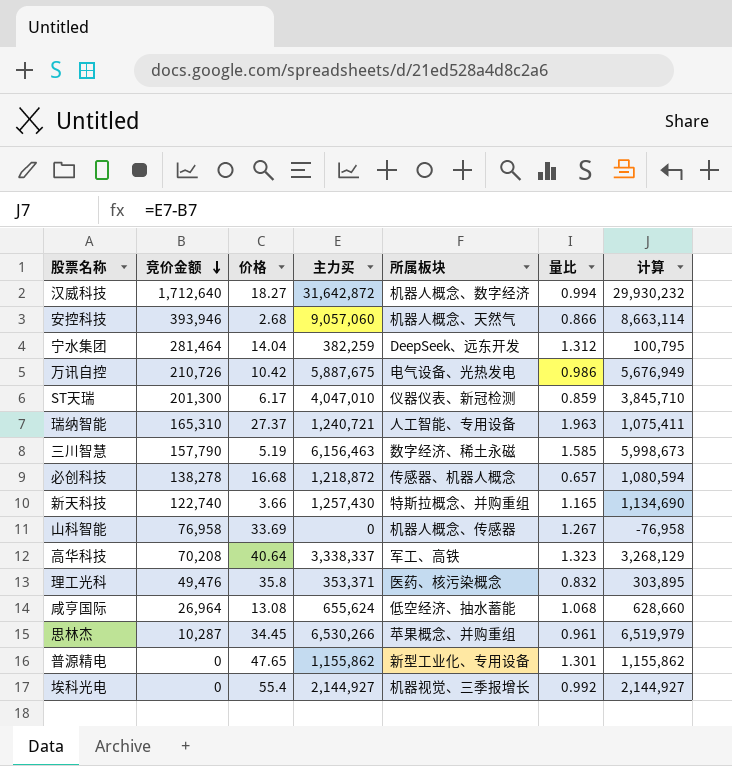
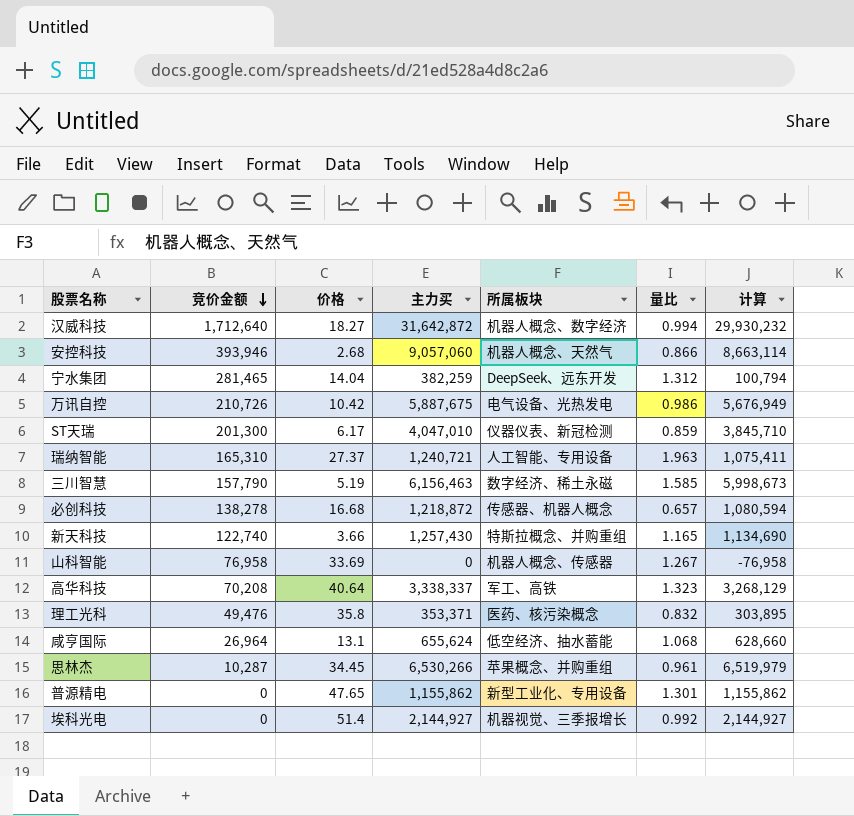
宁水集团 | 竞价金额: 281,464 -> 281,465
宁水集团 | 计算: 100,795 -> 100,794
咸亨国际 | 价格: 13.08 -> 13.1
埃科光电 | 价格: 55.4 -> 51.4

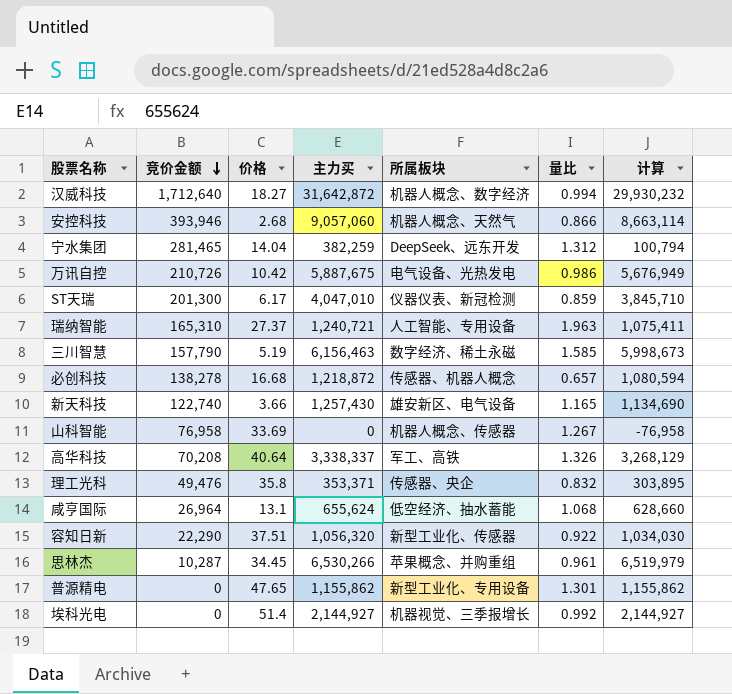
新天科技 | 所属板块: 特斯拉概念、并购重组 -> 雄安新区、电气设备
高华科技 | 量比: 1.323 -> 1.326
理工光科 | 所属板块: 医药、核污染概念 -> 传感器、央企
row 容知日新: none -> 22,290 | 37.51 | 1,056,320 | 新型工业化、传感器 | 0.922 | 1,034,030

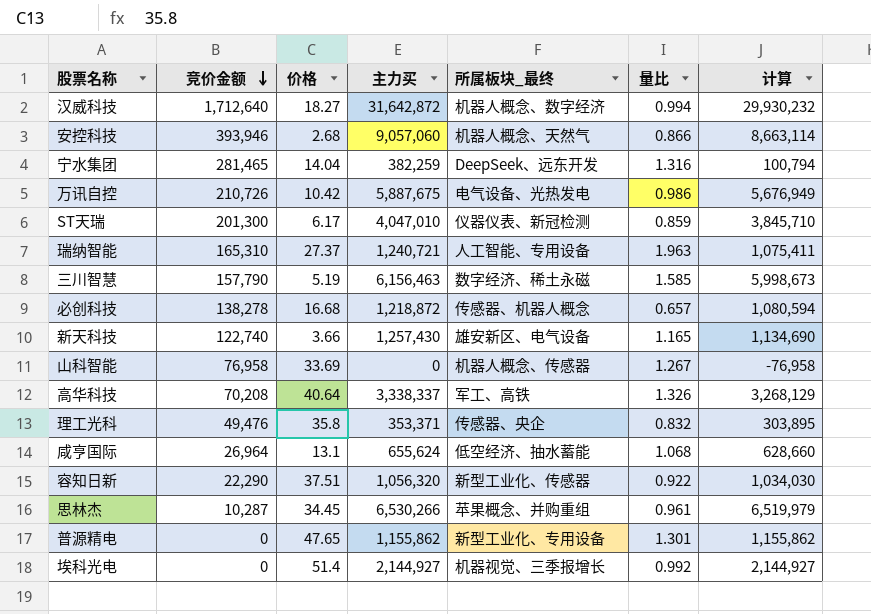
column name: 所属板块 -> 所属板块_最终
宁水集团 | 量比: 1.312 -> 1.316

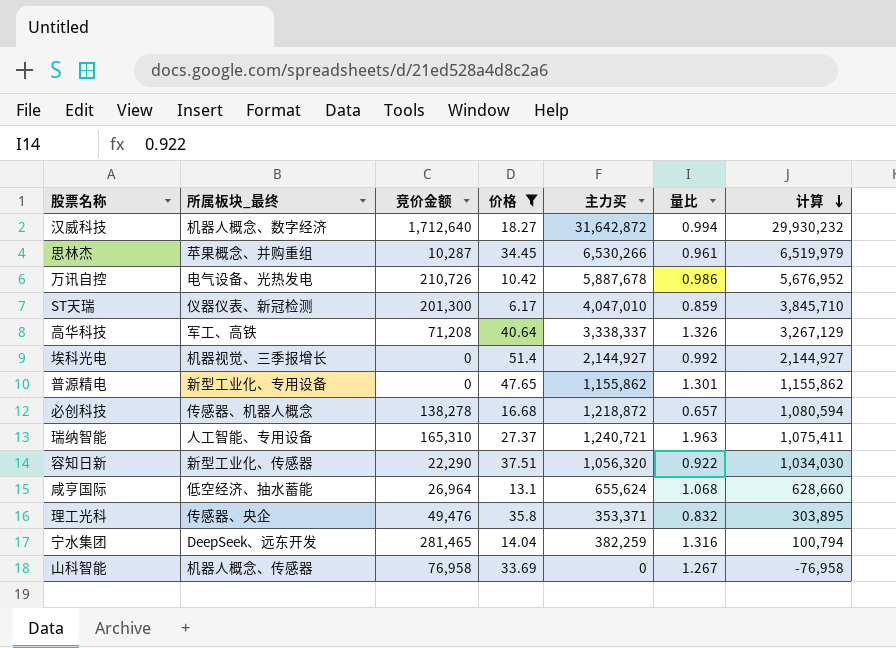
filter: none -> 价格 >= 6.17
row order: 竞价金额 descending -> 计算 descending
column 所属板块_最终 | position: 5 -> 2
万讯自控 | 主力买: 5,887,675 -> 5,887,678
万讯自控 | 计算: 5,676,949 -> 5,676,952
高华科技 | 竞价金额: 70,208 -> 71,208
高华科技 | 计算: 3,268,129 -> 3,267,129

